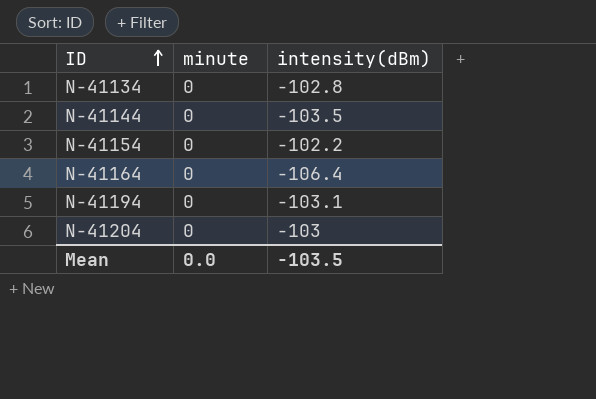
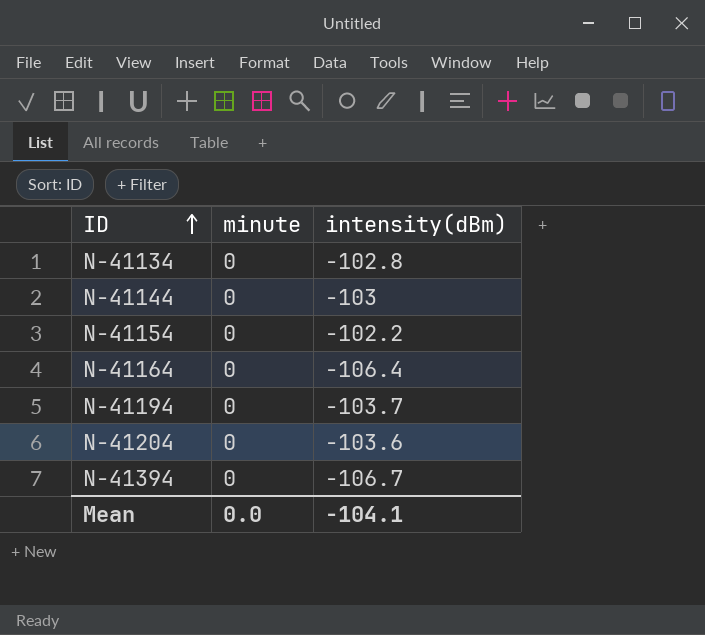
N-41144 | intensity(dBm): -103.5 -> -103
N-41194 | intensity(dBm): -103.1 -> -103.7
N-41204 | intensity(dBm): -103 -> -103.6
row N-41394: none -> 0 | -106.7
Mean | intensity(dBm): -103.5 -> -104.1

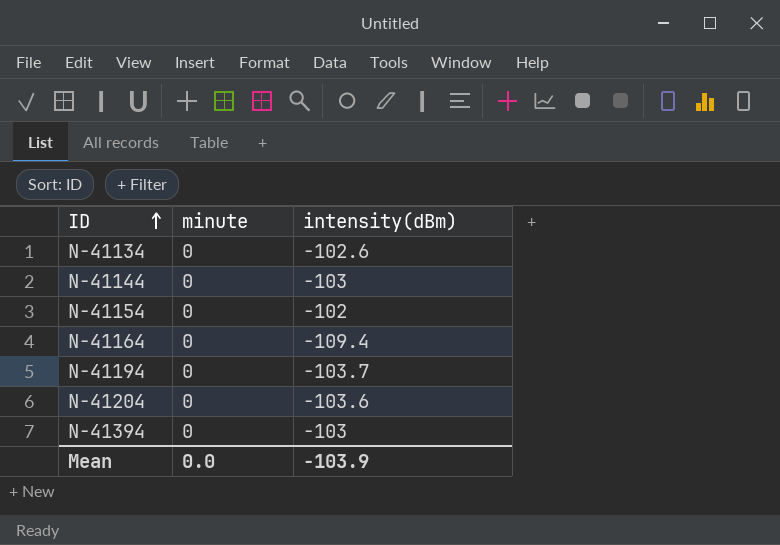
N-41134 | intensity(dBm): -102.8 -> -102.6
N-41154 | intensity(dBm): -102.2 -> -102
N-41164 | intensity(dBm): -106.4 -> -109.4
N-41394 | intensity(dBm): -106.7 -> -103
Mean | intensity(dBm): -104.1 -> -103.9

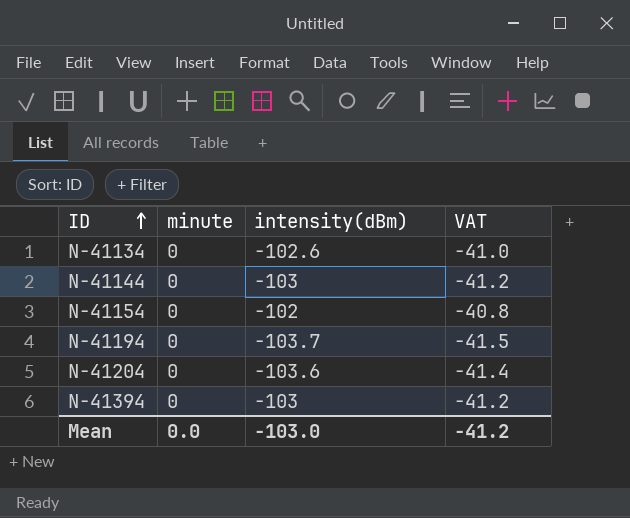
column VAT | formula: none -> [intensity(dBm)] * 0.4
row N-41164: 0 | -109.4 -> none
Mean | intensity(dBm): -103.9 -> -103.0

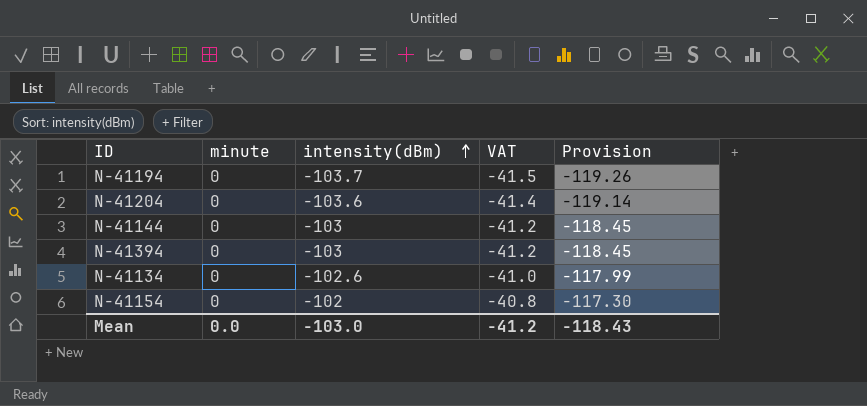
row order: ID ascending -> intensity(dBm) ascending
column Provision | formula: none -> [intensity(dBm)] * 1.15

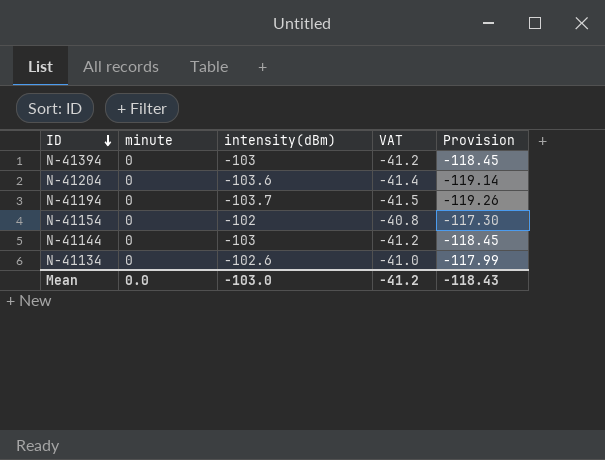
row order: intensity(dBm) ascending -> ID descending

